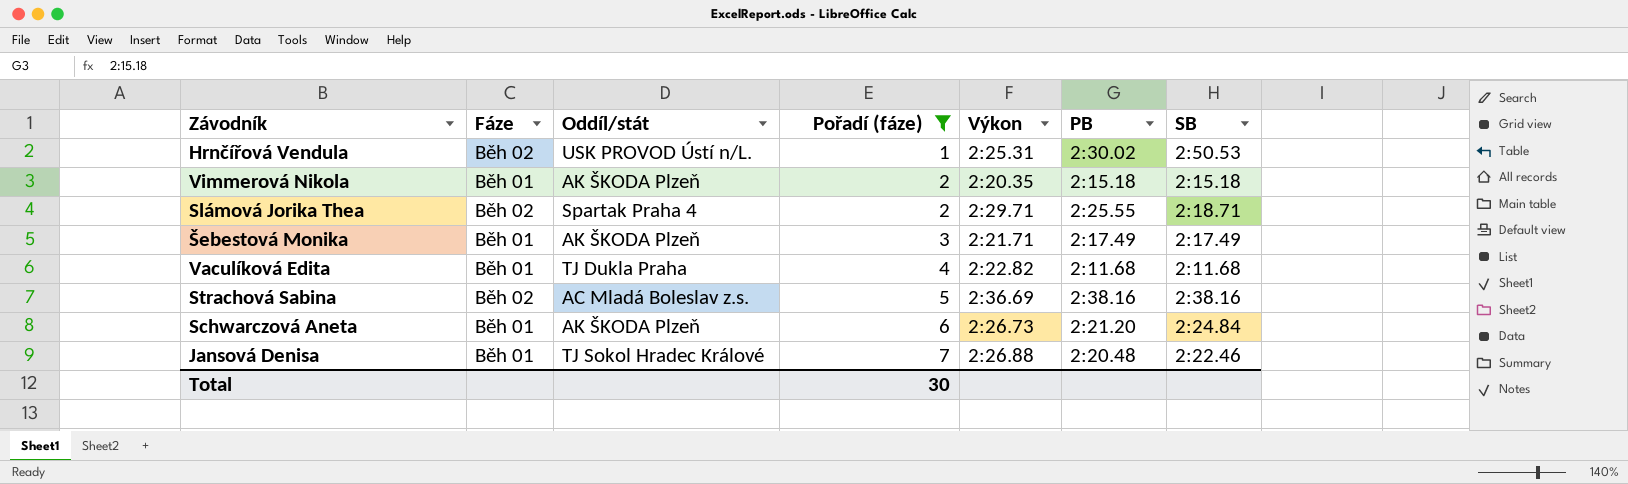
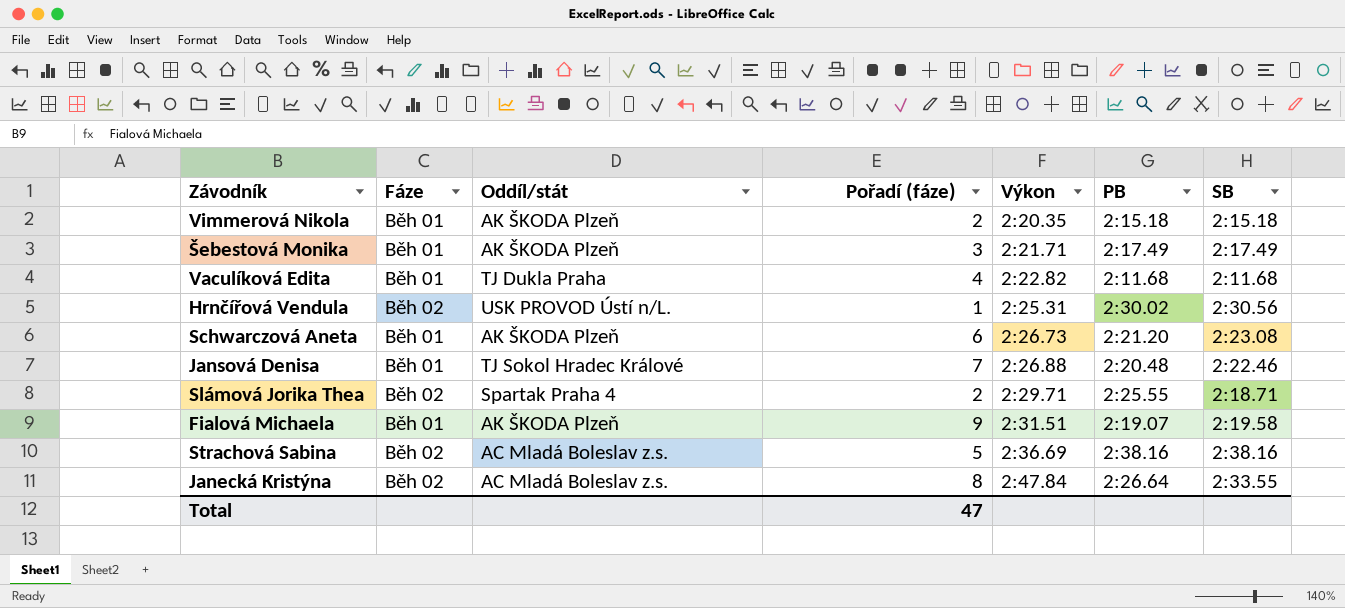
filter: Pořadí (fáze) <= 7 -> none
row order: Pořadí (fáze) ascending -> Výkon ascending
Hrnčířová Vendula | SB: 2:50.53 -> 2:30.56
Schwarczová Aneta | SB: 2:24.84 -> 2:23.08
Total | Pořadí (fáze): 30 -> 47

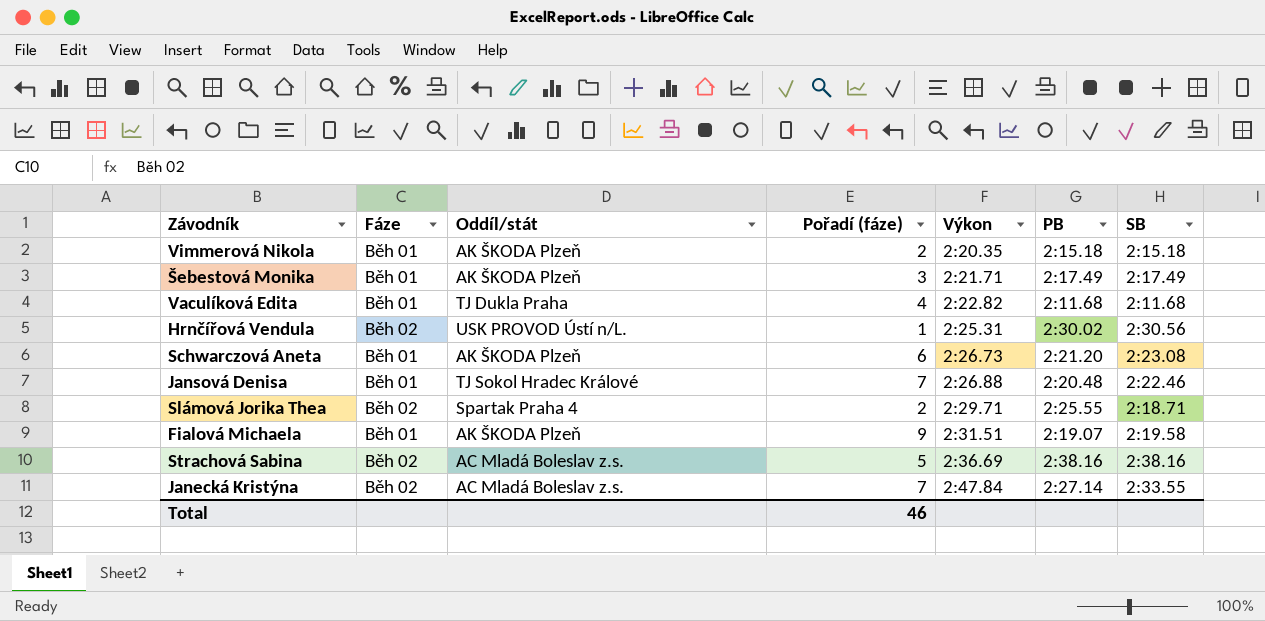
Janecká Kristýna | Pořadí (fáze): 8 -> 7
Janecká Kristýna | PB: 2:26.64 -> 2:27.14
Total | Pořadí (fáze): 47 -> 46

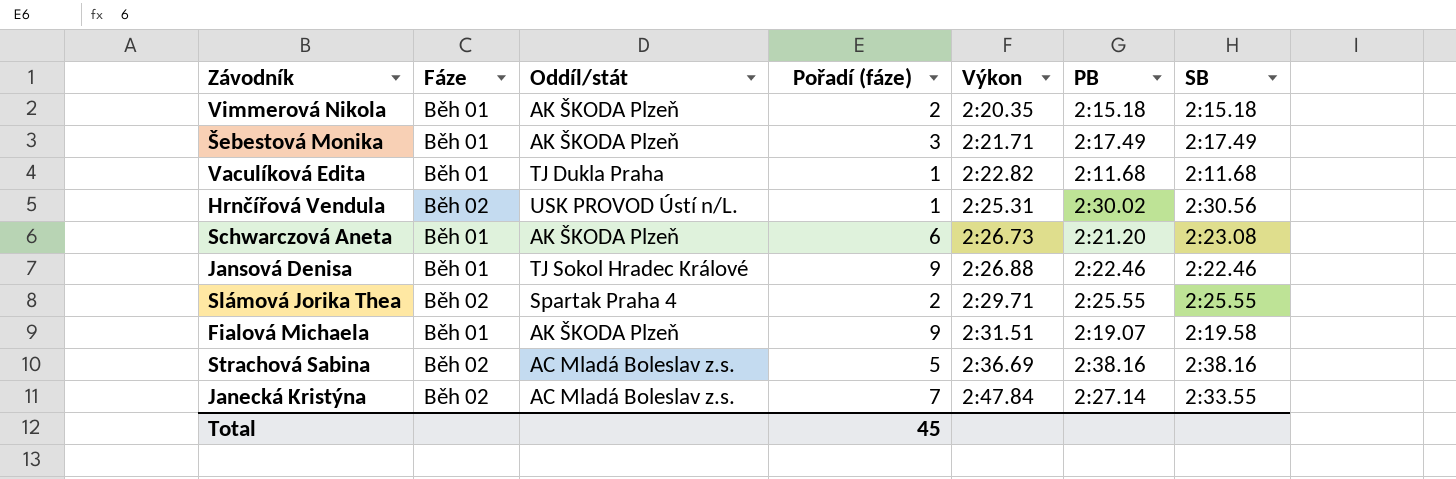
Vaculíková Edita | Pořadí (fáze): 4 -> 1
Jansová Denisa | Pořadí (fáze): 7 -> 9
Jansová Denisa | PB: 2:20.48 -> 2:22.46
Slámová Jorika Thea | SB: 2:18.71 -> 2:25.55
Total | Pořadí (fáze): 46 -> 45

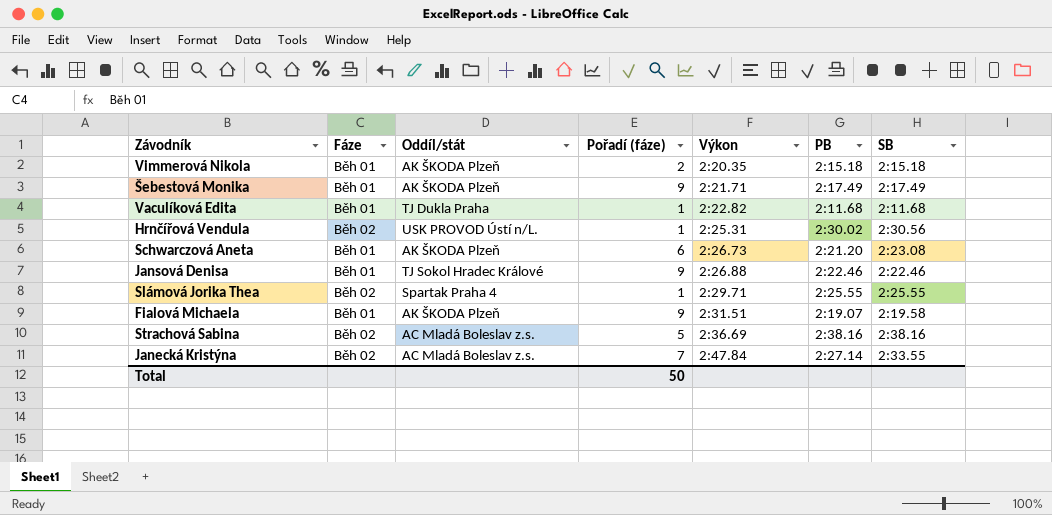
Šebestová Monika | Pořadí (fáze): 3 -> 9
Slámová Jorika Thea | Pořadí (fáze): 2 -> 1
Total | Pořadí (fáze): 45 -> 50

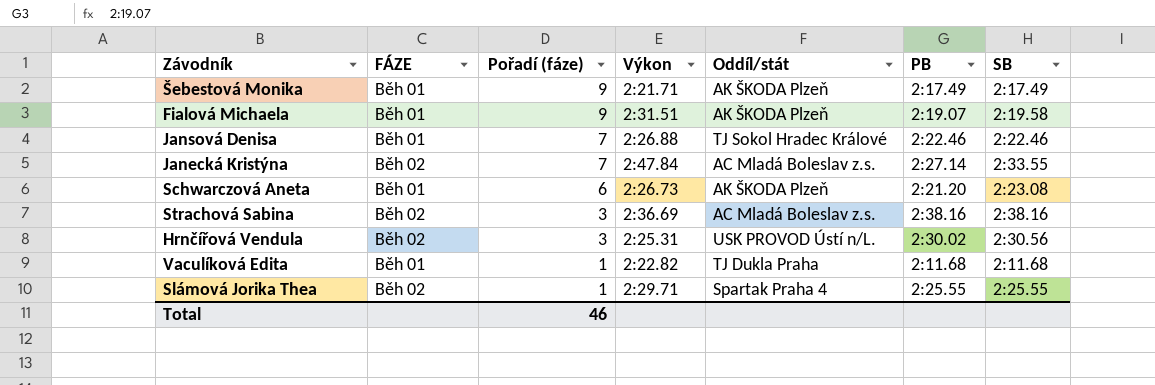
row order: Výkon ascending -> Pořadí (fáze) descending
column name: Fáze -> FÁZE
column Oddíl/stát | position: 3 -> 5
row Vimmerová Nikola: Běh 01 | AK ŠKODA Plzeň | 2 | 2:20.35 | 2:15.18 | 2:15.18 -> none
Jansová Denisa | Pořadí (fáze): 9 -> 7
Strachová Sabina | Pořadí (fáze): 5 -> 3
Hrnčířová Vendula | Pořadí (fáze): 1 -> 3
Total | Pořadí (fáze): 50 -> 46

